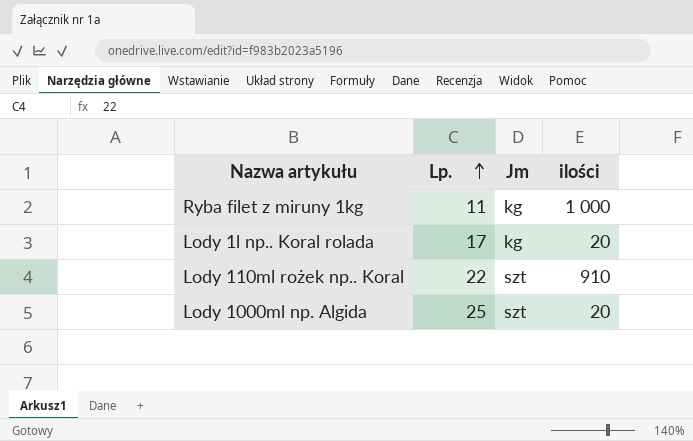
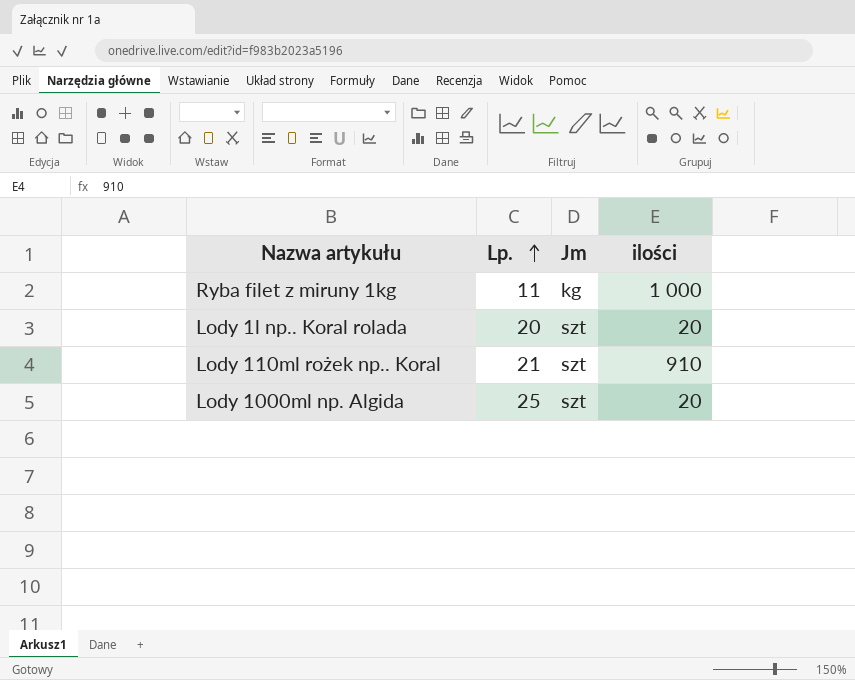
Lody 1l np.. Koral rolada | Lp.: 17 -> 20
Lody 1l np.. Koral rolada | Jm: kg -> szt
Lody 110ml rożek np.. Koral | Lp.: 22 -> 21

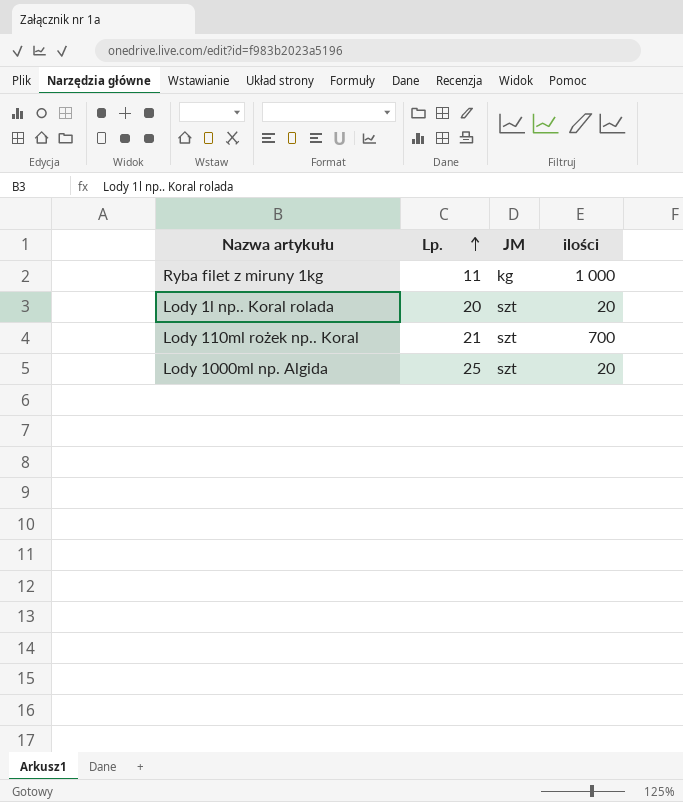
column name: Jm -> JM
Lody 110ml rożek np.. Koral | ilości: 910 -> 700

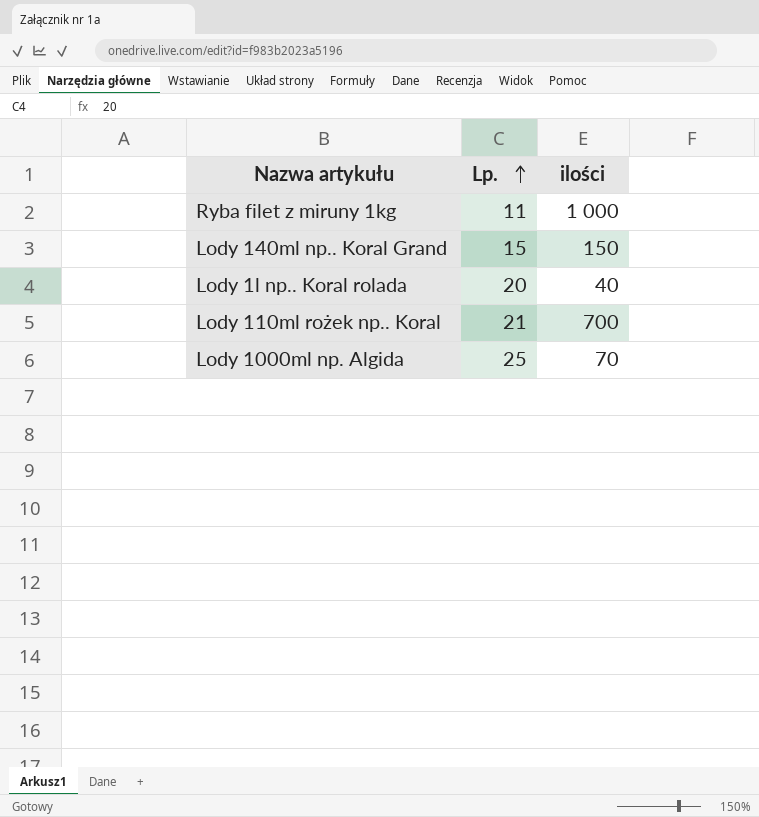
column JM | position: 3 -> none
row Lody 140ml np.. Koral Grand: none -> 15 | 150
Lody 1l np.. Koral rolada | ilości: 20 -> 40
Lody 1000ml np. Algida | ilości: 20 -> 70

